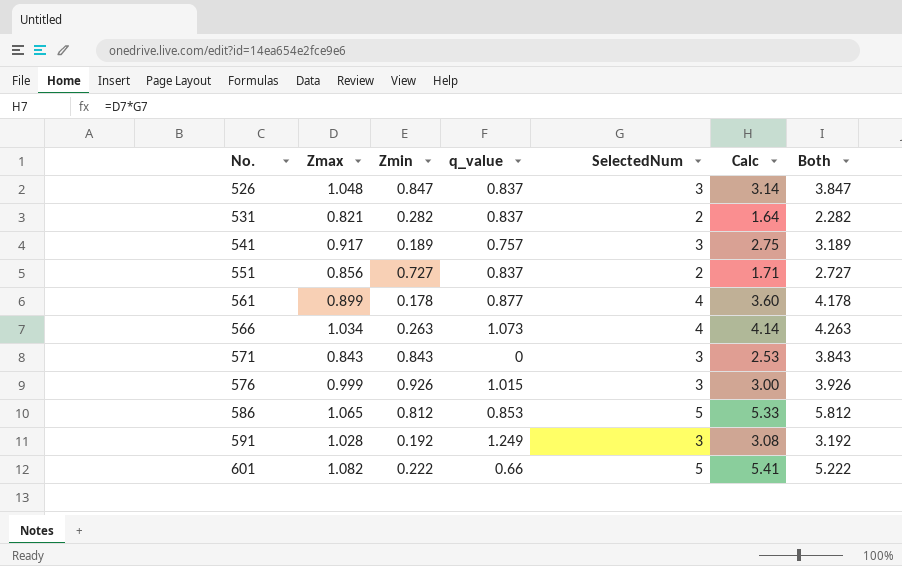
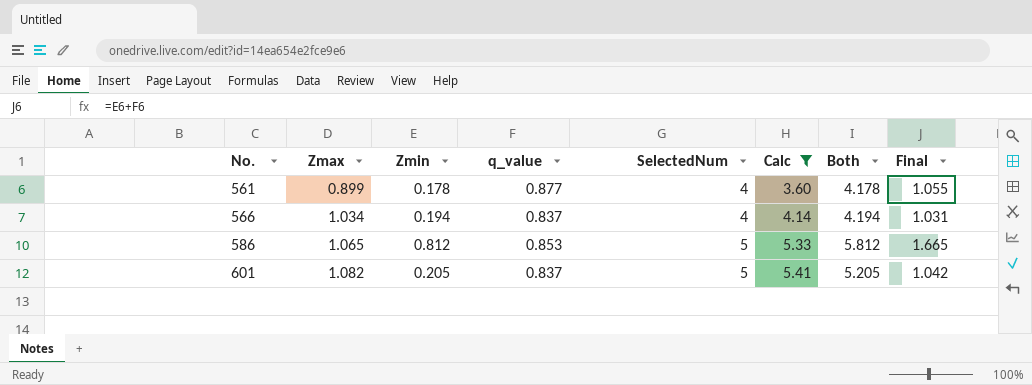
filter: none -> Calc >= 3.60
column Final | formula: none -> [Zmin] + [q_value]
566 | Zmin: 0.263 -> 0.194
566 | q_value: 1.073 -> 0.837
566 | Both: 4.263 -> 4.194
601 | Zmin: 0.222 -> 0.205
601 | q_value: 0.66 -> 0.837
601 | Both: 5.222 -> 5.205

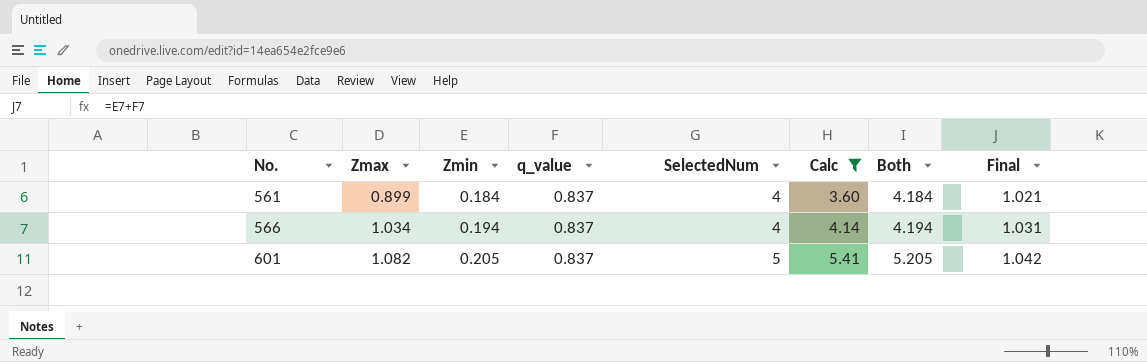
row 586: 1.065 | 0.812 | 0.853 | 5 | 5.33 | 5.812 | 1.665 -> none
561 | Zmin: 0.178 -> 0.184
561 | q_value: 0.877 -> 0.837
561 | Both: 4.178 -> 4.184
561 | Final: 1.055 -> 1.021

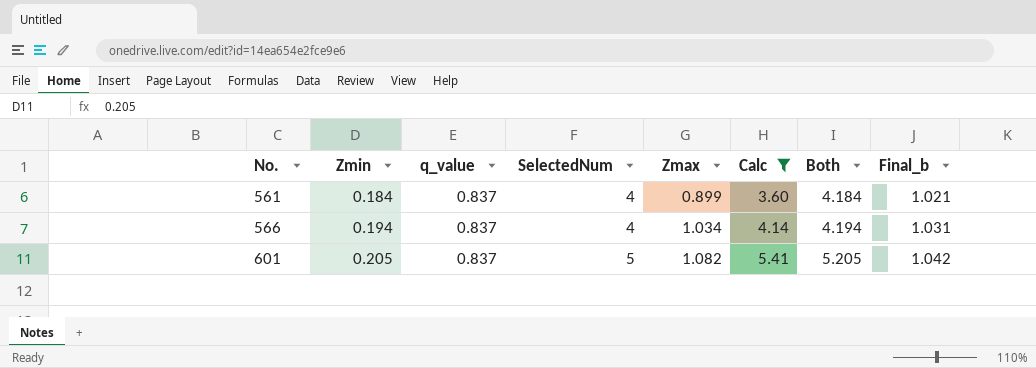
column Zmax | position: 2 -> 5
column name: Final -> Final_b

